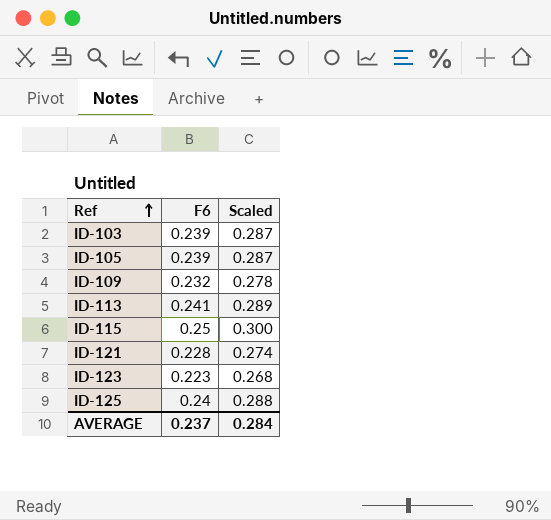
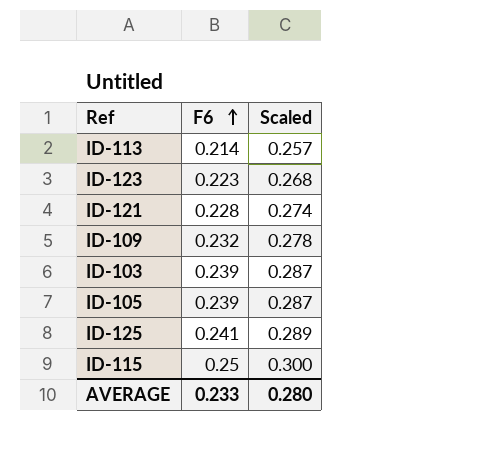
row order: Ref ascending -> F6 ascending
ID-113 | F6: 0.241 -> 0.214
ID-113 | Scaled: 0.289 -> 0.257
ID-125 | F6: 0.24 -> 0.241
ID-125 | Scaled: 0.288 -> 0.289
AVERAGE | F6: 0.237 -> 0.233
AVERAGE | Scaled: 0.284 -> 0.280

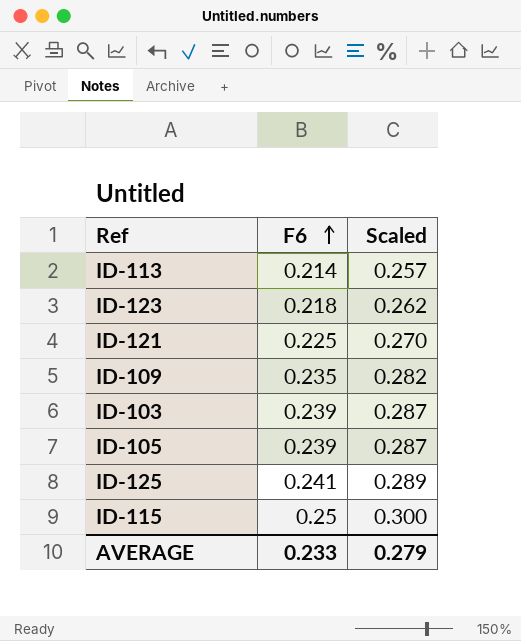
ID-123 | F6: 0.223 -> 0.218
ID-123 | Scaled: 0.268 -> 0.262
ID-121 | F6: 0.228 -> 0.225
ID-121 | Scaled: 0.274 -> 0.270
ID-109 | F6: 0.232 -> 0.235
ID-109 | Scaled: 0.278 -> 0.282
AVERAGE | Scaled: 0.280 -> 0.279

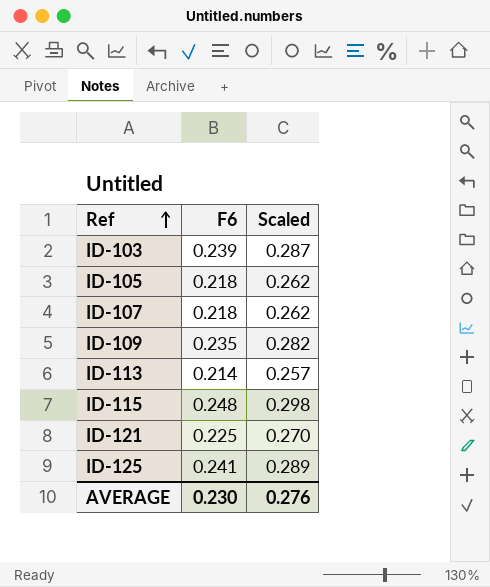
row order: F6 ascending -> Ref ascending
row ID-123: 0.218 | 0.262 -> none
ID-105 | F6: 0.239 -> 0.218
ID-105 | Scaled: 0.287 -> 0.262
row ID-107: none -> 0.218 | 0.262
ID-115 | F6: 0.25 -> 0.248
ID-115 | Scaled: 0.300 -> 0.298
AVERAGE | F6: 0.233 -> 0.230
AVERAGE | Scaled: 0.279 -> 0.276

